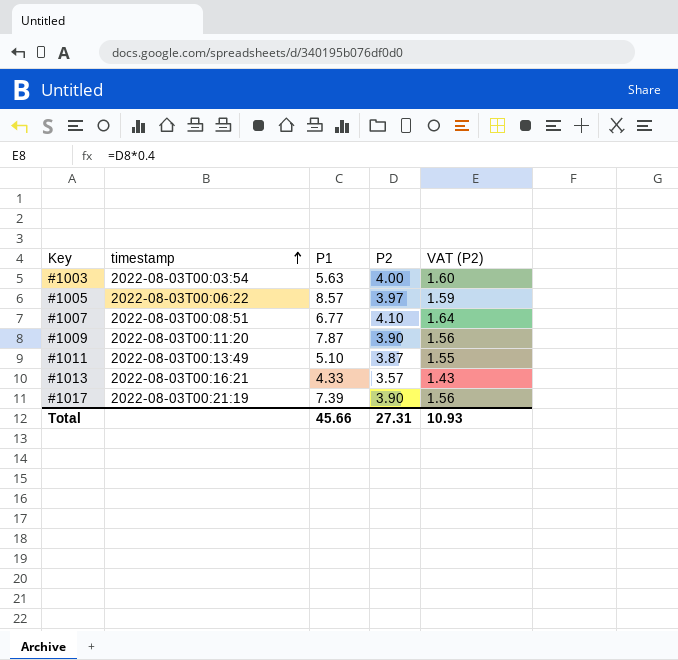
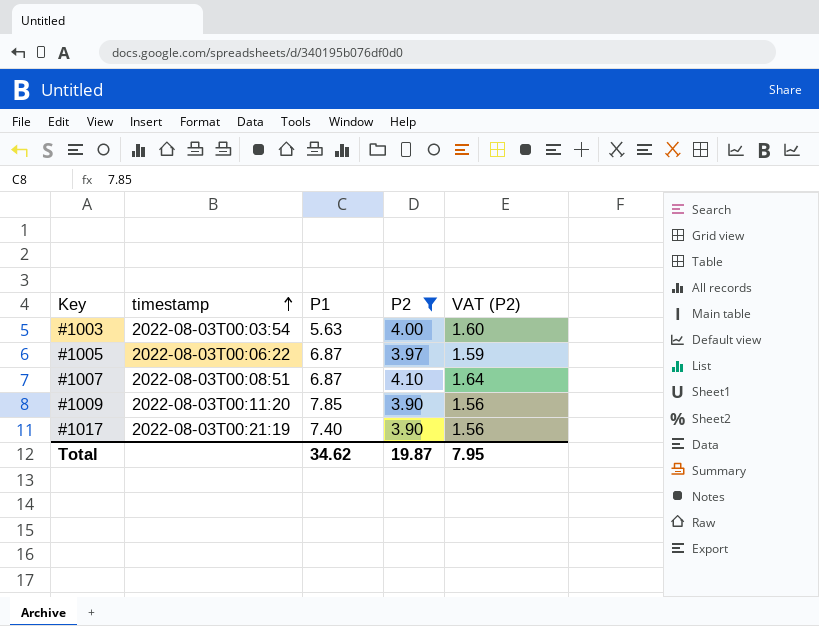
filter: none -> P2 >= 3.90
#1005 | P1: 8.57 -> 6.87
#1007 | P1: 6.77 -> 6.87
#1009 | P1: 7.87 -> 7.85
#1017 | P1: 7.39 -> 7.40
Total | P1: 45.66 -> 34.62
Total | P2: 27.31 -> 19.87
Total | VAT (P2): 10.93 -> 7.95

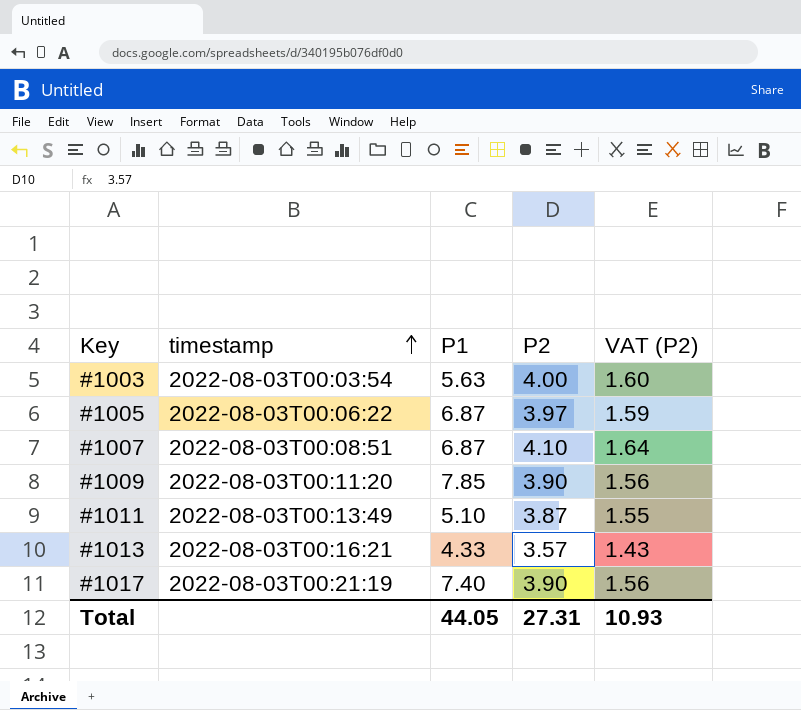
filter: P2 >= 3.90 -> none
Total | P1: 34.62 -> 44.05
Total | P2: 19.87 -> 27.31
Total | VAT (P2): 7.95 -> 10.93

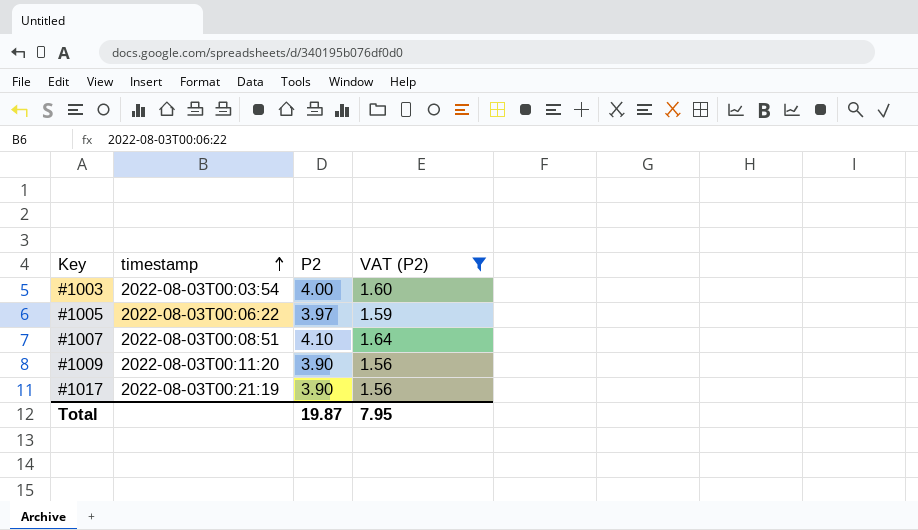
filter: none -> VAT (P2) >= 1.56
column P1 | position: 3 -> none
Total | P2: 27.31 -> 19.87
Total | VAT (P2): 10.93 -> 7.95

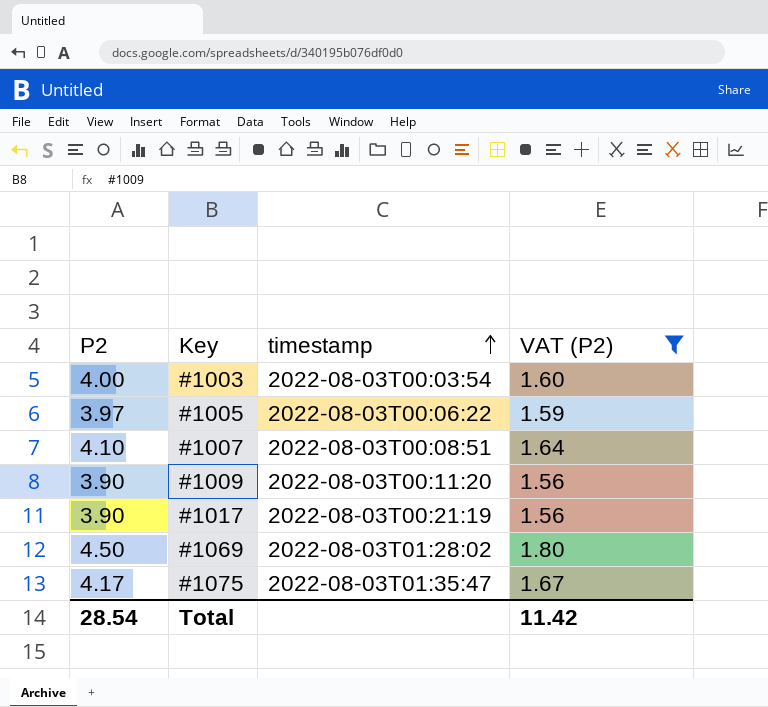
column P2 | position: 3 -> 1
row #1069: none -> 4.50 | 2022-08-03T01:28:02 | 1.80
row #1075: none -> 4.17 | 2022-08-03T01:35:47 | 1.67
Total | P2: 19.87 -> 28.54
Total | VAT (P2): 7.95 -> 11.42

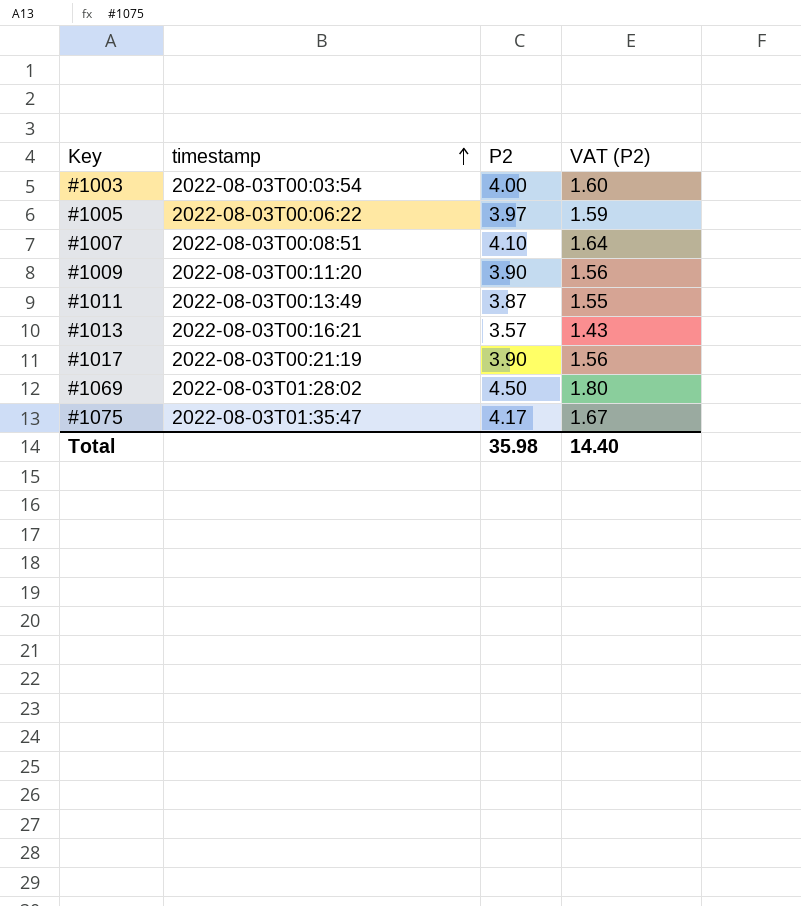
filter: VAT (P2) >= 1.56 -> none
column P2 | position: 1 -> 3
Total | P2: 28.54 -> 35.98
Total | VAT (P2): 11.42 -> 14.40

